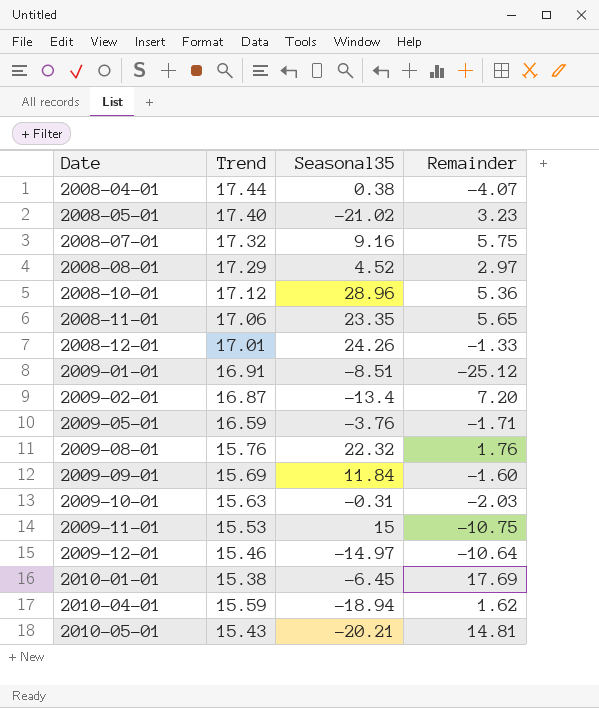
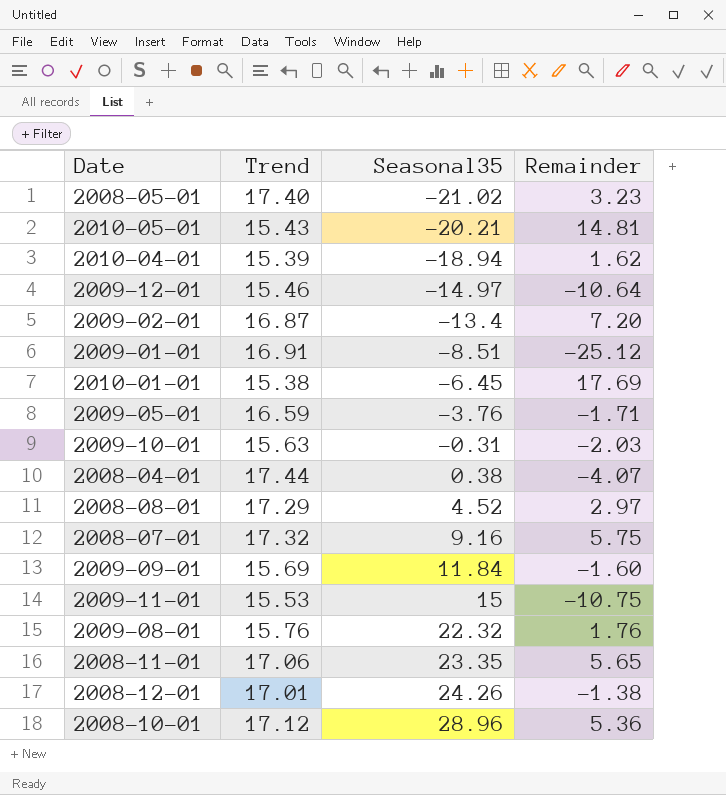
row order: Date ascending -> Seasonal35 ascending
2010-04-01 | Trend: 15.59 -> 15.39
2008-12-01 | Remainder: -1.33 -> -1.38

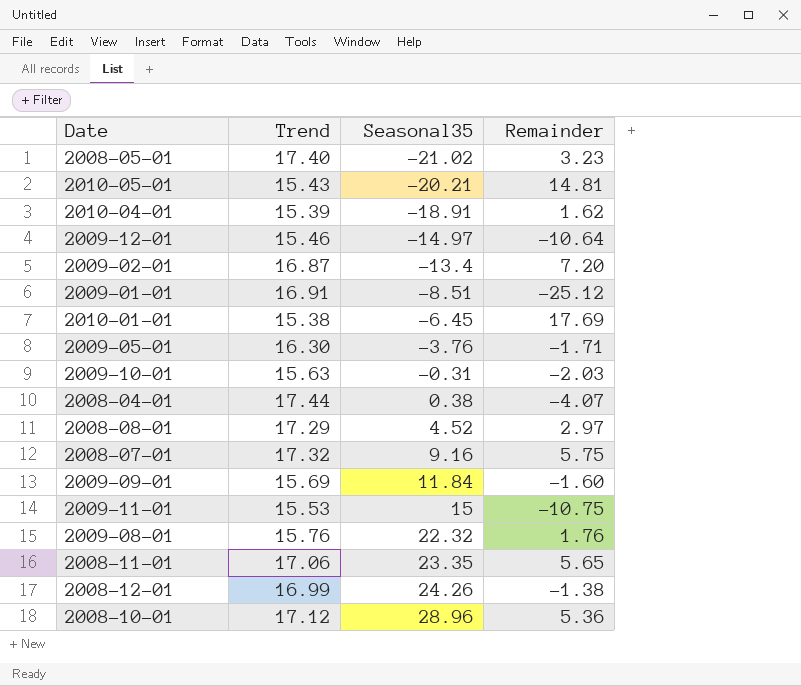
2010-04-01 | Seasonal35: -18.94 -> -18.91
2009-05-01 | Trend: 16.59 -> 16.30
2008-12-01 | Trend: 17.01 -> 16.99

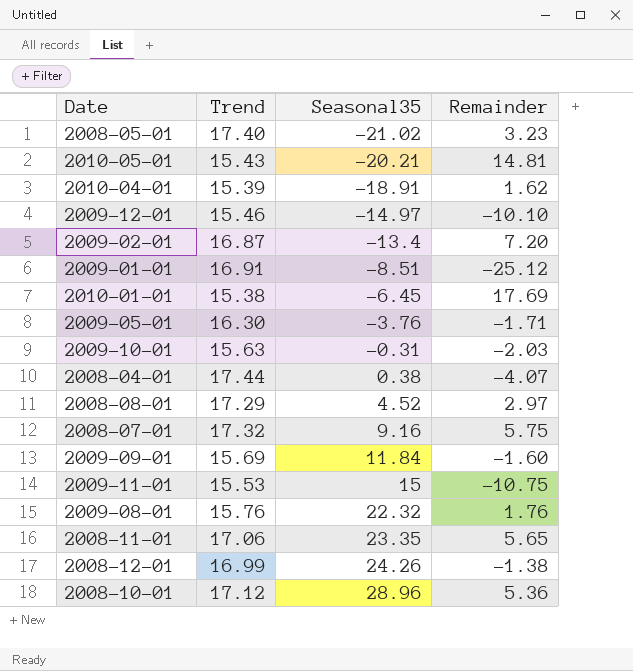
2009-12-01 | Remainder: -10.64 -> -10.10

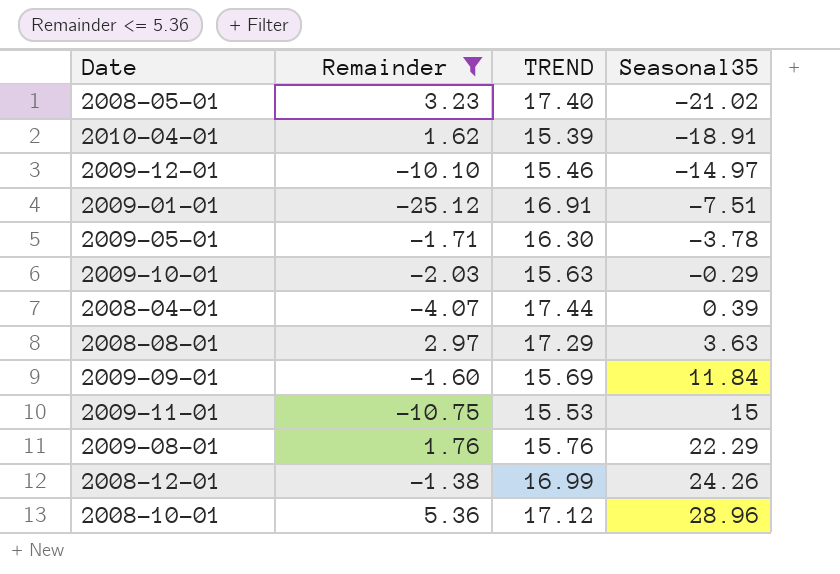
filter: none -> Remainder <= 5.36
column Remainder | position: 4 -> 2
column name: Trend -> TREND
2009-01-01 | Seasonal35: -8.51 -> -7.51
2009-05-01 | Seasonal35: -3.76 -> -3.78
2009-10-01 | Seasonal35: -0.31 -> -0.29
2008-04-01 | Seasonal35: 0.38 -> 0.39
2008-08-01 | Seasonal35: 4.52 -> 3.63
2009-08-01 | Seasonal35: 22.32 -> 22.29

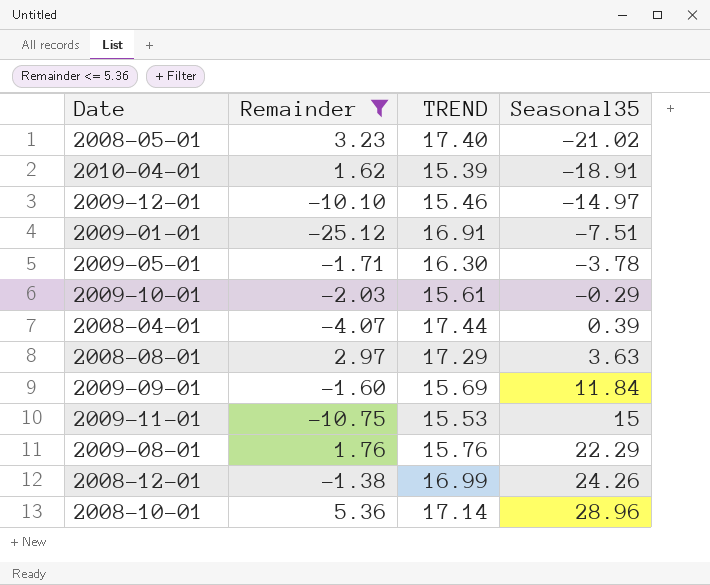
2009-10-01 | TREND: 15.63 -> 15.61
2008-10-01 | TREND: 17.12 -> 17.14

